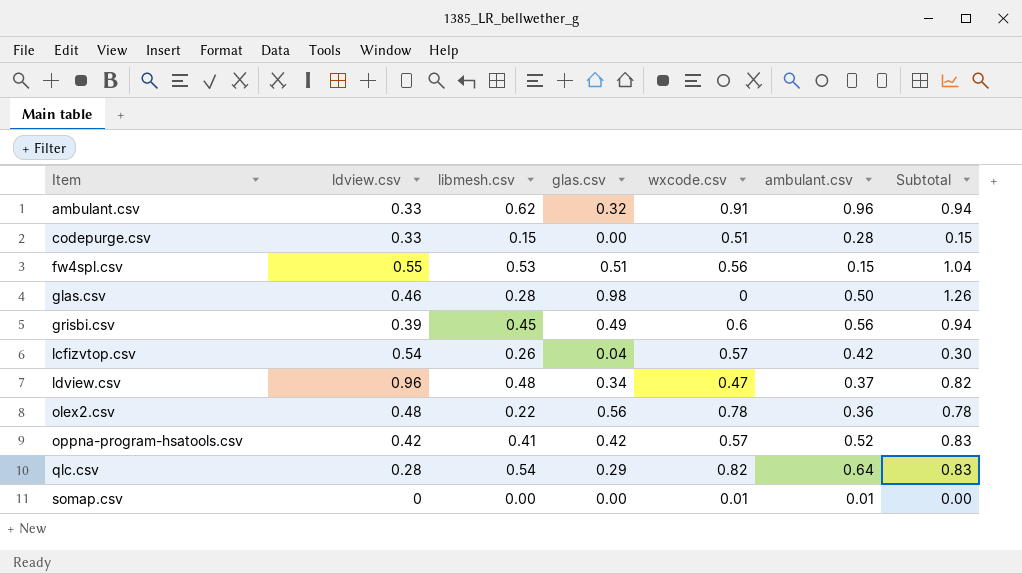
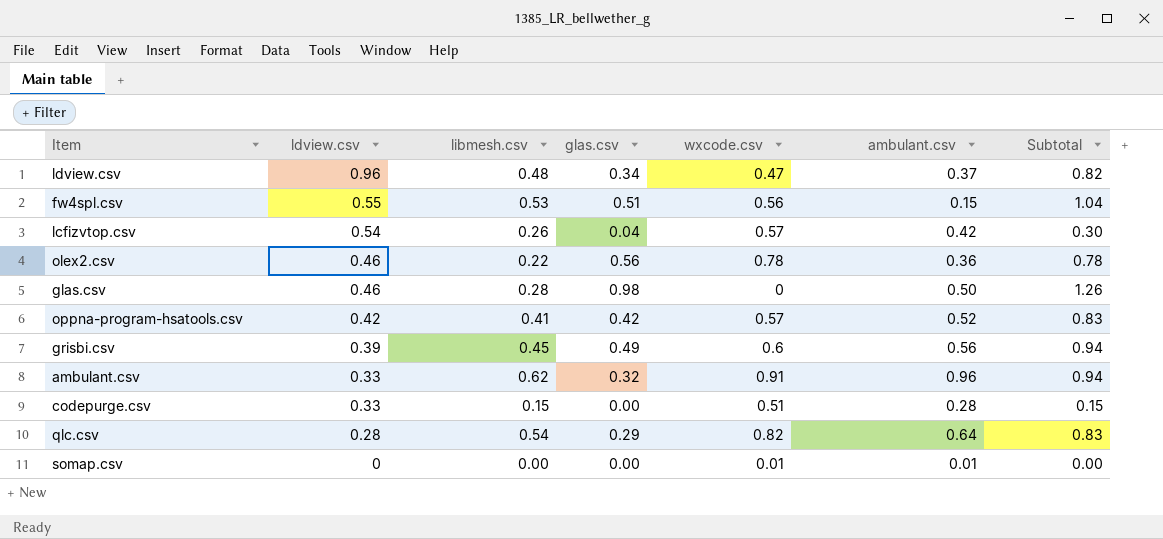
row order: Item ascending -> ldview.csv descending
olex2.csv | ldview.csv: 0.48 -> 0.46

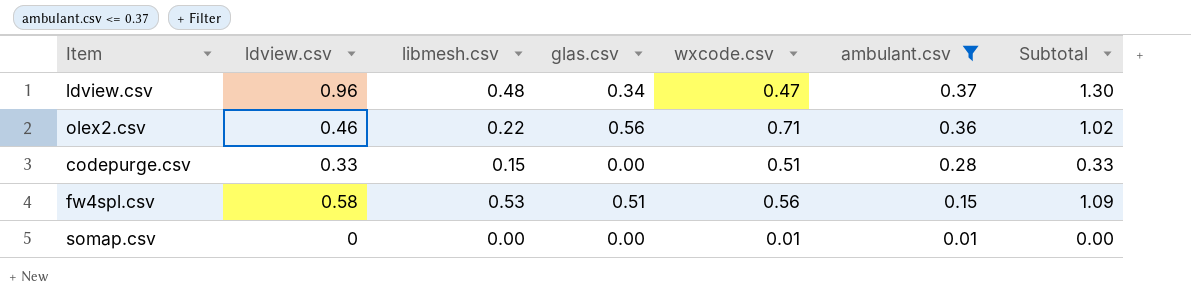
filter: none -> ambulant.csv <= 0.37
row order: ldview.csv descending -> ambulant.csv descending
column Subtotal | formula: [libmesh.csv] + [glas.csv] -> [ldview.csv] + [glas.csv]
olex2.csv | wxcode.csv: 0.78 -> 0.71
fw4spl.csv | ldview.csv: 0.55 -> 0.58

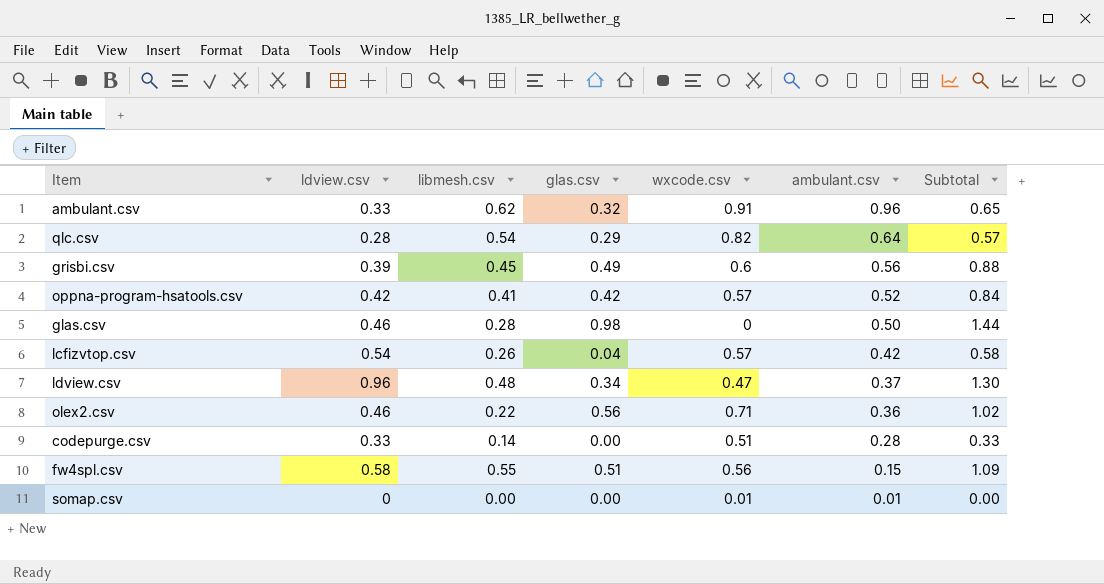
filter: ambulant.csv <= 0.37 -> none
codepurge.csv | libmesh.csv: 0.15 -> 0.14
fw4spl.csv | libmesh.csv: 0.53 -> 0.55

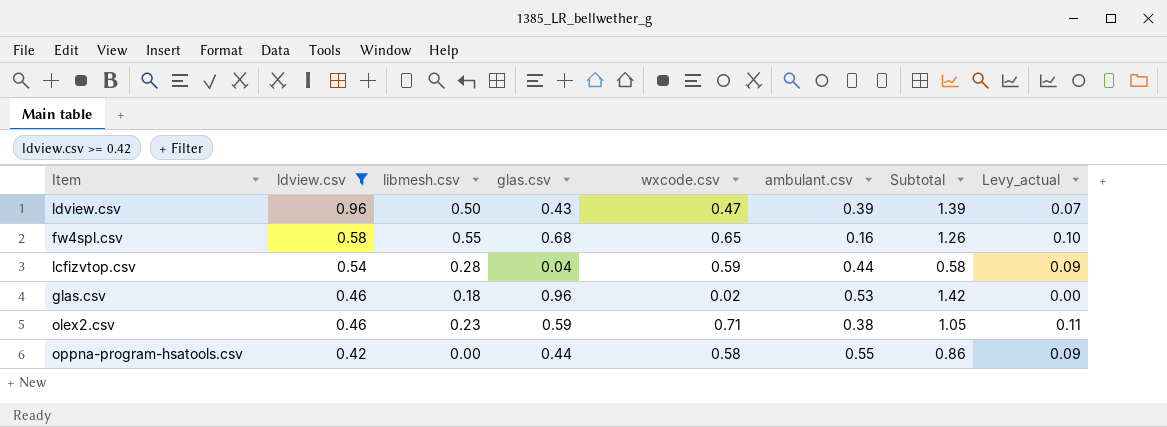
filter: none -> ldview.csv >= 0.42
row order: ambulant.csv descending -> ldview.csv descending
column Levy_actual | formula: none -> [wxcode.csv] * 0.15
ldview.csv | libmesh.csv: 0.48 -> 0.50
ldview.csv | glas.csv: 0.34 -> 0.43
ldview.csv | ambulant.csv: 0.37 -> 0.39
ldview.csv | Subtotal: 1.30 -> 1.39
fw4spl.csv | glas.csv: 0.51 -> 0.68
fw4spl.csv | wxcode.csv: 0.56 -> 0.65
fw4spl.csv | ambulant.csv: 0.15 -> 0.16
fw4spl.csv | Subtotal: 1.09 -> 1.26
lcfizvtop.csv | libmesh.csv: 0.26 -> 0.28
lcfizvtop.csv | wxcode.csv: 0.57 -> 0.59
lcfizvtop.csv | ambulant.csv: 0.42 -> 0.44
glas.csv | libmesh.csv: 0.28 -> 0.18
glas.csv | glas.csv: 0.98 -> 0.96
glas.csv | wxcode.csv: 0 -> 0.02
glas.csv | ambulant.csv: 0.50 -> 0.53
glas.csv | Subtotal: 1.44 -> 1.42
olex2.csv | libmesh.csv: 0.22 -> 0.23
olex2.csv | glas.csv: 0.56 -> 0.59
olex2.csv | ambulant.csv: 0.36 -> 0.38
olex2.csv | Subtotal: 1.02 -> 1.05
oppna-program-hsatools.csv | libmesh.csv: 0.41 -> 0.00
oppna-program-hsatools.csv | glas.csv: 0.42 -> 0.44
oppna-program-hsatools.csv | wxcode.csv: 0.57 -> 0.58
oppna-program-hsatools.csv | ambulant.csv: 0.52 -> 0.55
oppna-program-hsatools.csv | Subtotal: 0.84 -> 0.86

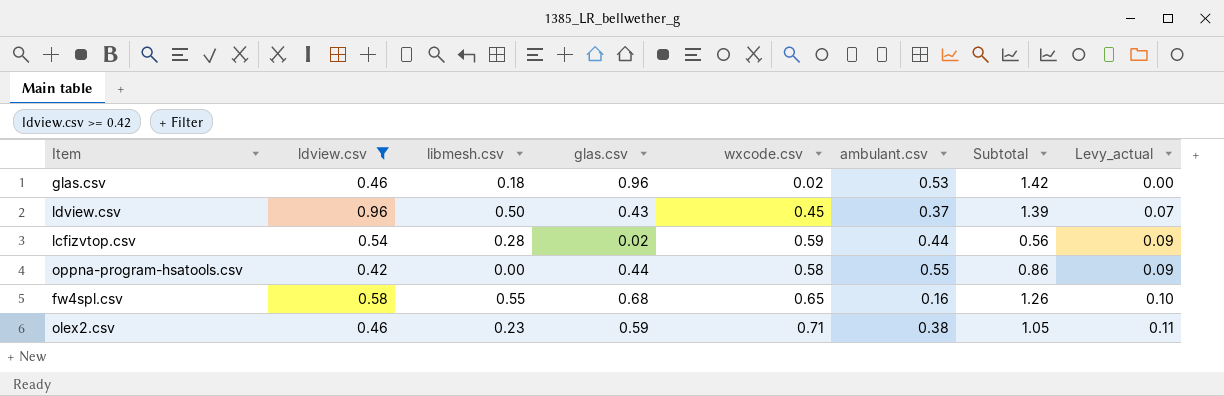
row order: ldview.csv descending -> Levy_actual ascending
ldview.csv | wxcode.csv: 0.47 -> 0.45
ldview.csv | ambulant.csv: 0.39 -> 0.37
lcfizvtop.csv | glas.csv: 0.04 -> 0.02
lcfizvtop.csv | Subtotal: 0.58 -> 0.56

